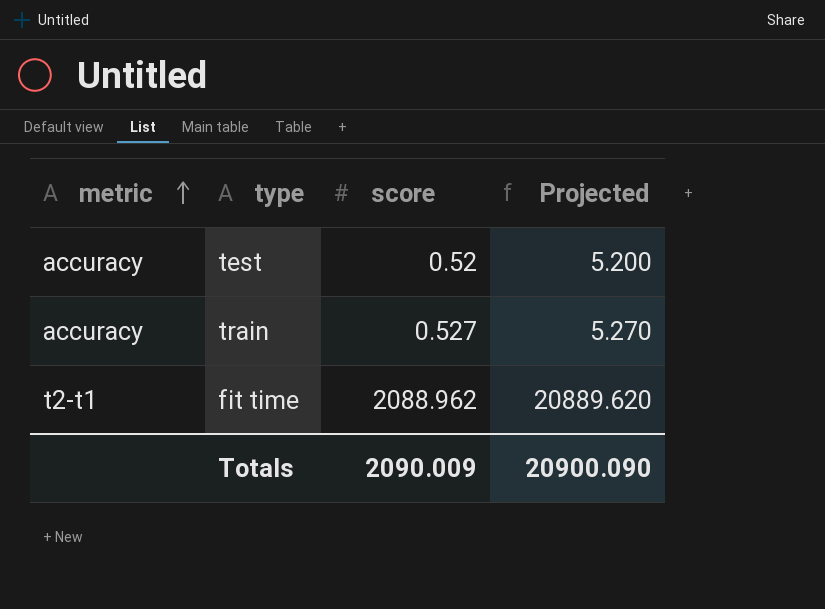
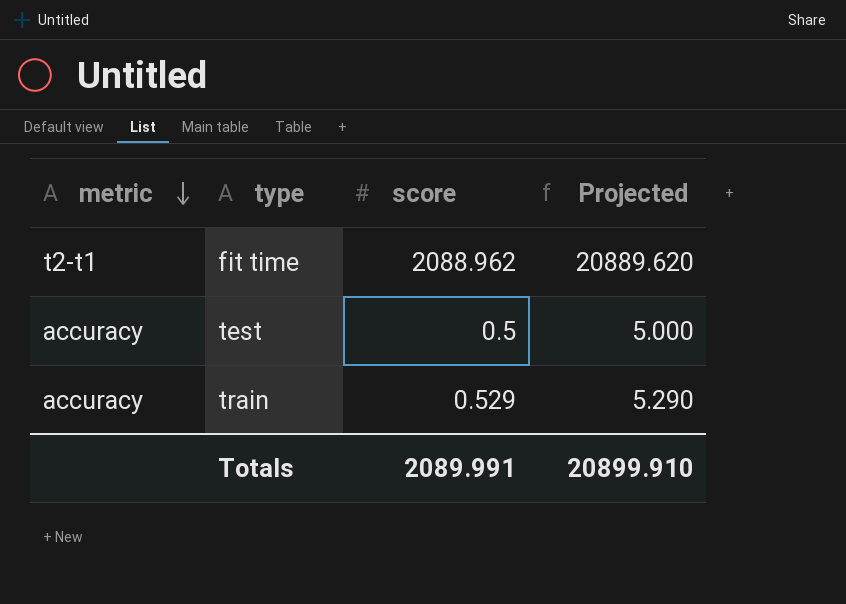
row order: metric ascending -> metric descending
test | score: 0.52 -> 0.5
test | Projected: 5.200 -> 5.000
train | score: 0.527 -> 0.529
train | Projected: 5.270 -> 5.290
Totals | score: 2090.009 -> 2089.991
Totals | Projected: 20900.090 -> 20899.910

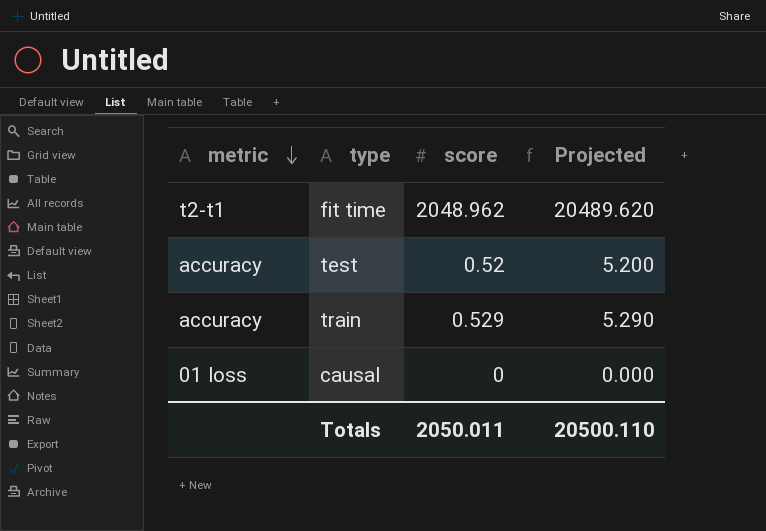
fit time | score: 2088.962 -> 2048.962
fit time | Projected: 20889.620 -> 20489.620
test | score: 0.5 -> 0.52
test | Projected: 5.000 -> 5.200
row causal: none -> 01 loss | 0 | 0.000
Totals | score: 2089.991 -> 2050.011
Totals | Projected: 20899.910 -> 20500.110

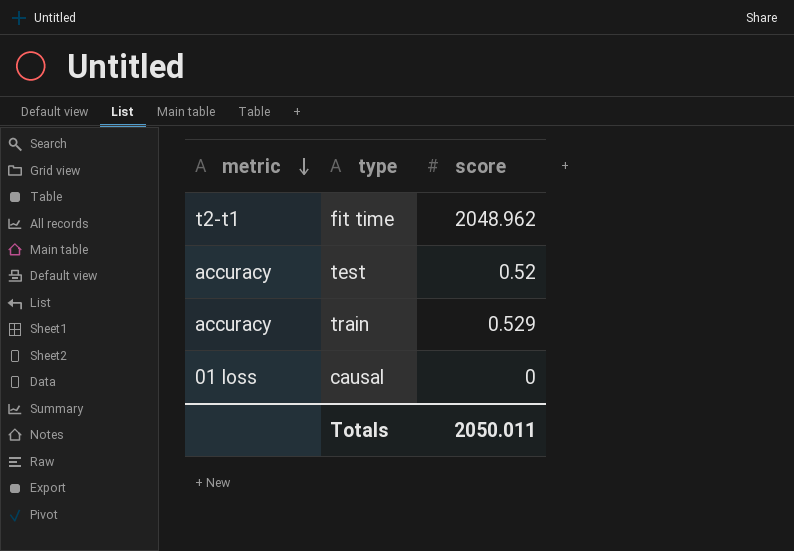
column Projected | formula: [score] * 10 -> none

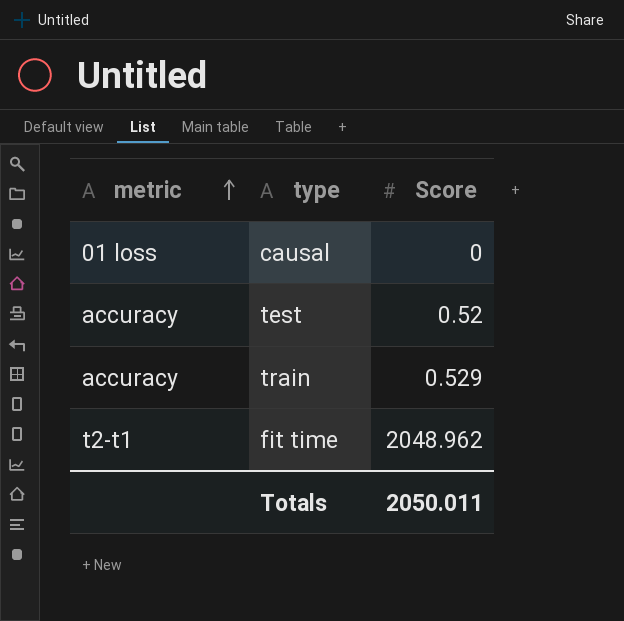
row order: metric descending -> metric ascending
column name: score -> Score

